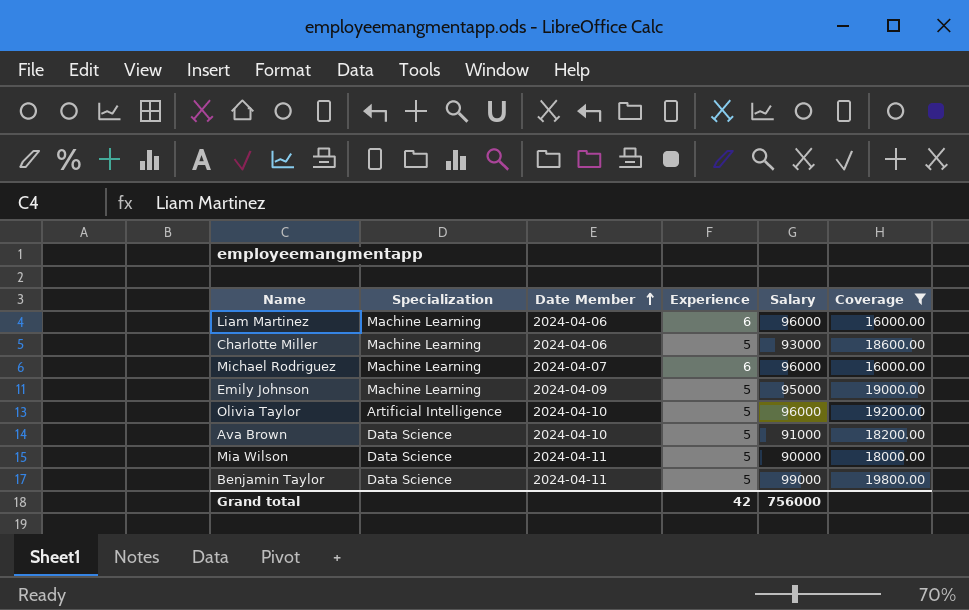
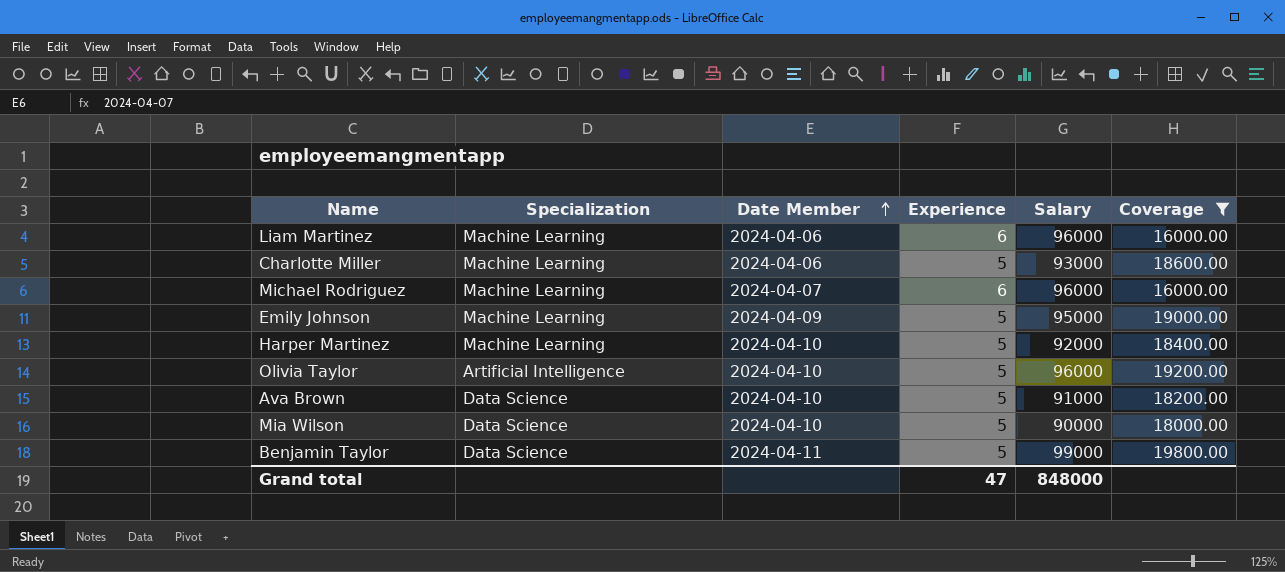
row Harper Martinez: none -> Machine Learning | 2024-04-10 | 5 | 92000 | 18400.00
Mia Wilson | Date Member: 2024-04-11 -> 2024-04-10
Grand total | Experience: 42 -> 47
Grand total | Salary: 756000 -> 848000

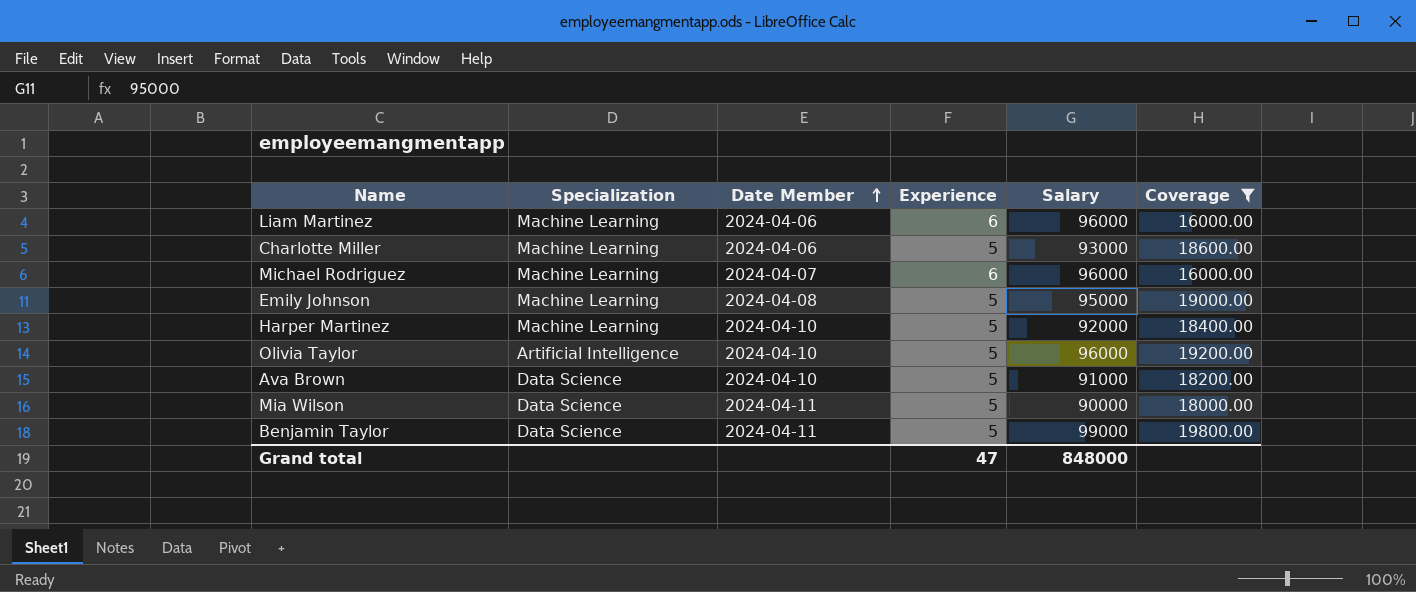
Emily Johnson | Date Member: 2024-04-09 -> 2024-04-08
Mia Wilson | Date Member: 2024-04-10 -> 2024-04-11

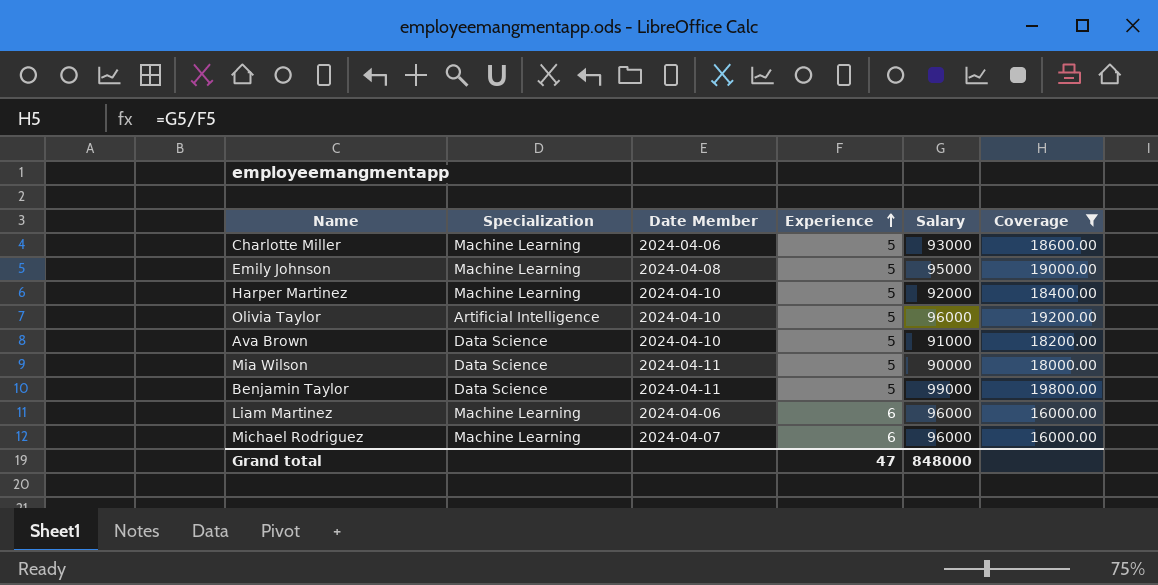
row order: Date Member ascending -> Experience ascending

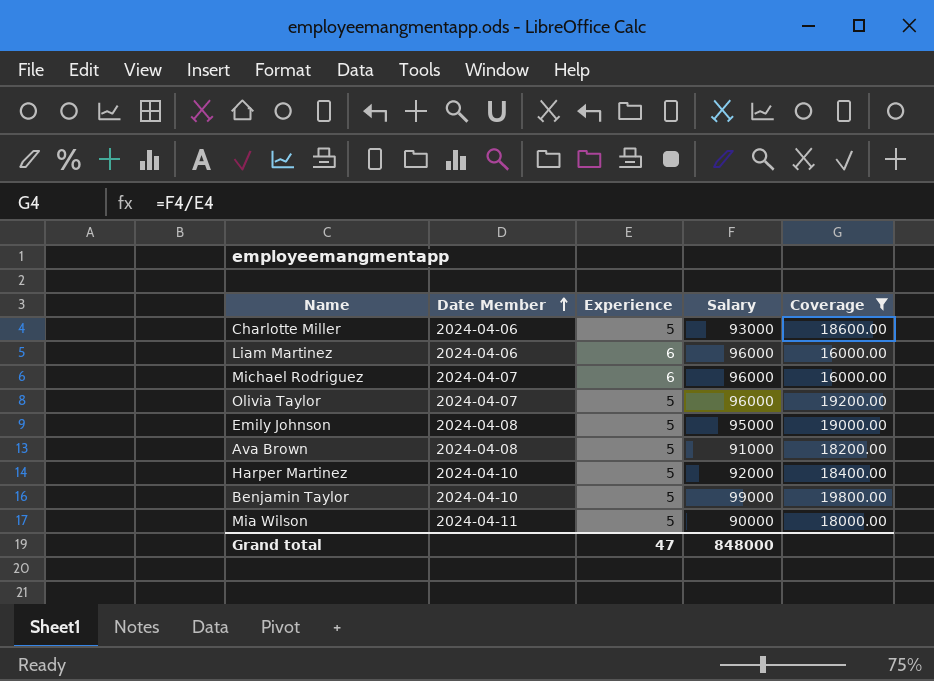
row order: Experience ascending -> Date Member ascending
column Specialization | position: 2 -> none
Olivia Taylor | Date Member: 2024-04-10 -> 2024-04-07
Ava Brown | Date Member: 2024-04-10 -> 2024-04-08
Benjamin Taylor | Date Member: 2024-04-11 -> 2024-04-10

